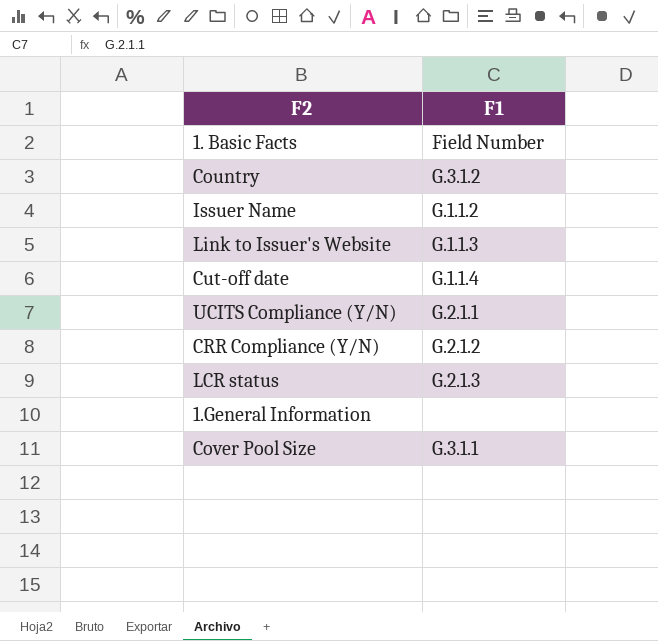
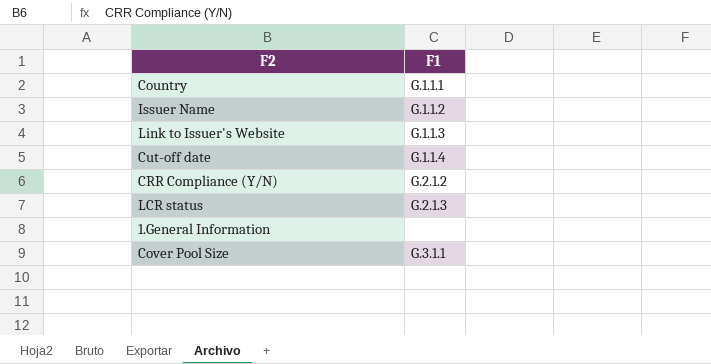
row 1. Basic Facts: Field Number -> none
row UCITS Compliance (Y/N): G.2.1.1 -> none
Country | F1: G.3.1.2 -> G.1.1.1

